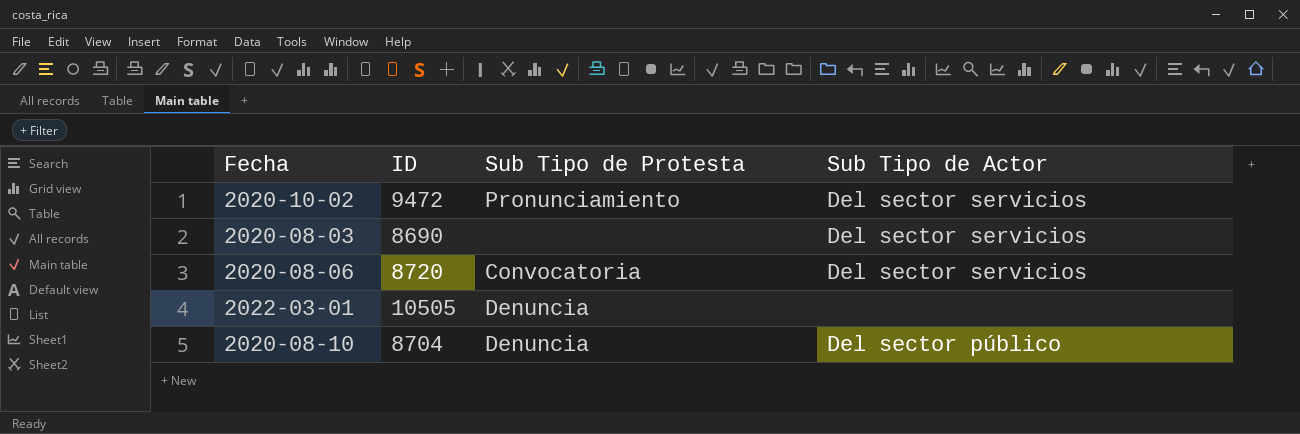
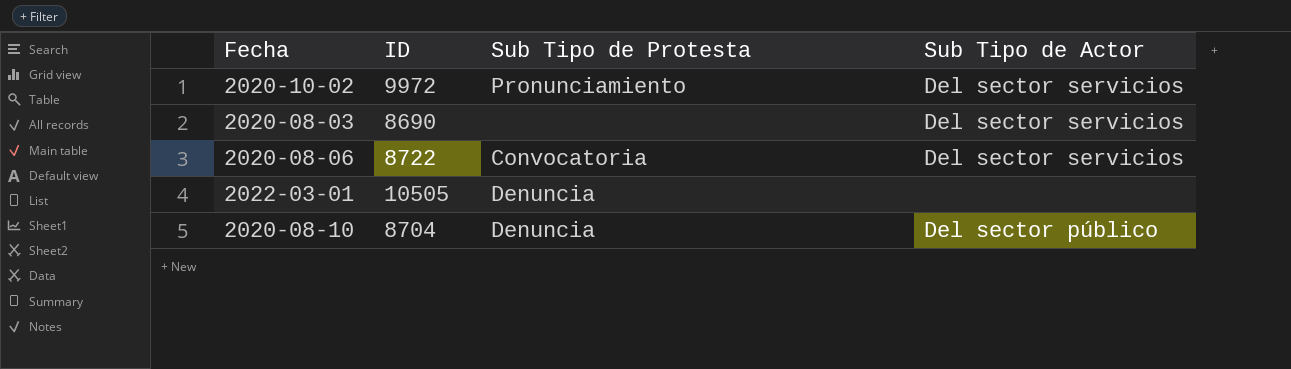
2020-10-02 | ID: 9472 -> 9972
2020-08-06 | ID: 8720 -> 8722

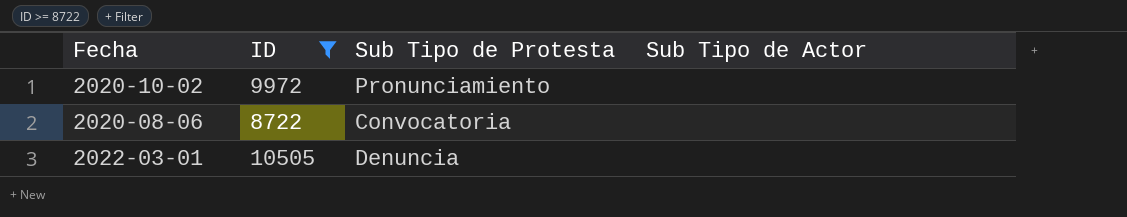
filter: none -> ID >= 8722
2020-10-02 | Sub Tipo de Actor: Del sector servicios -> none
2020-08-06 | Sub Tipo de Actor: Del sector servicios -> none

